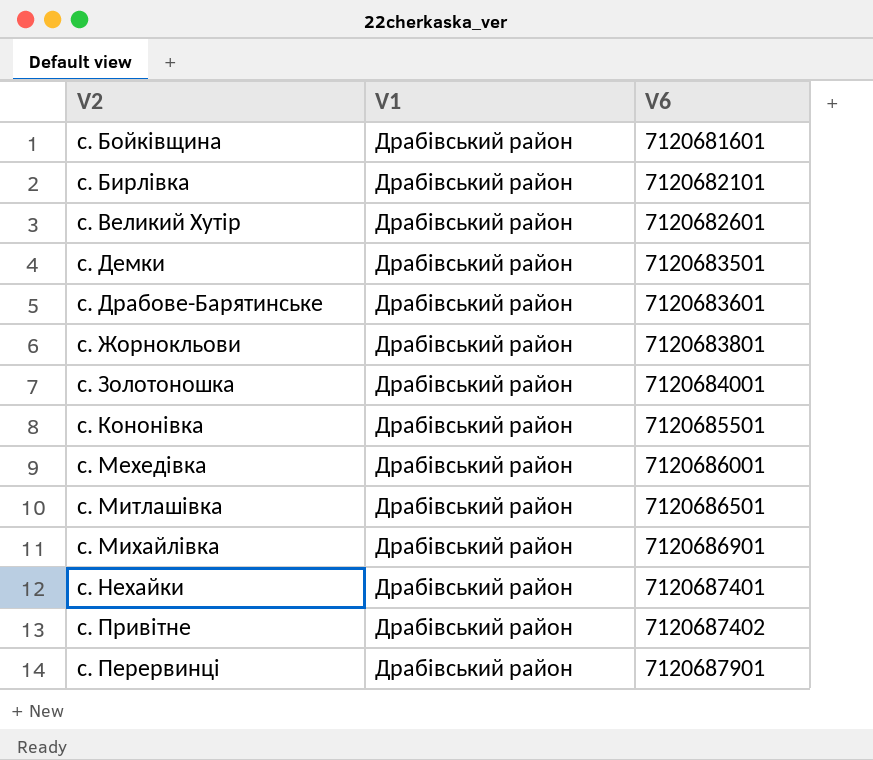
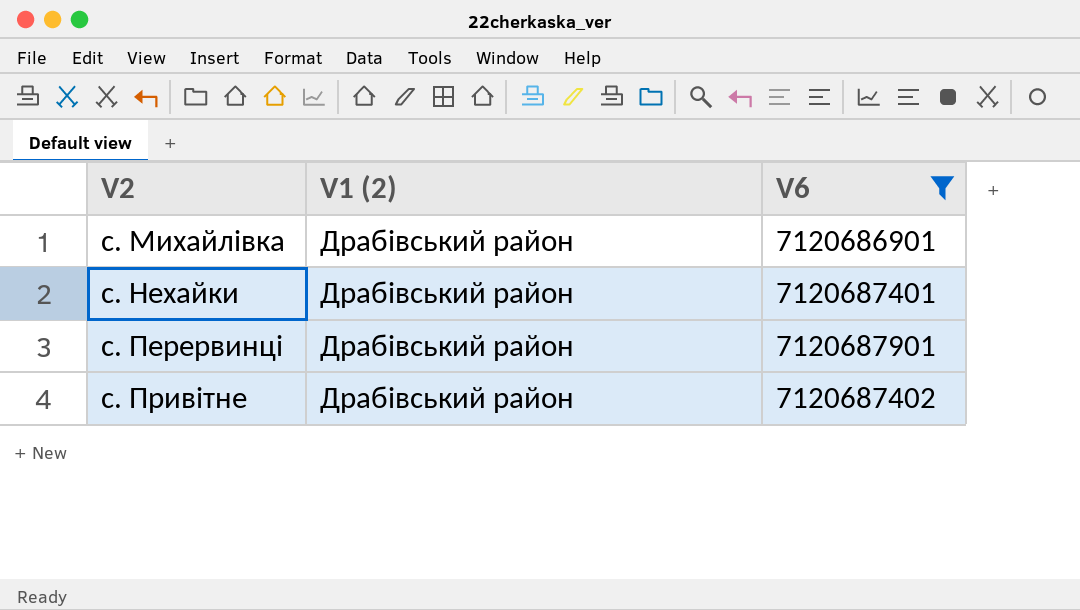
filter: none -> V6 >= 7120686901
row order: V6 ascending -> V2 ascending
column name: V1 -> V1 (2)

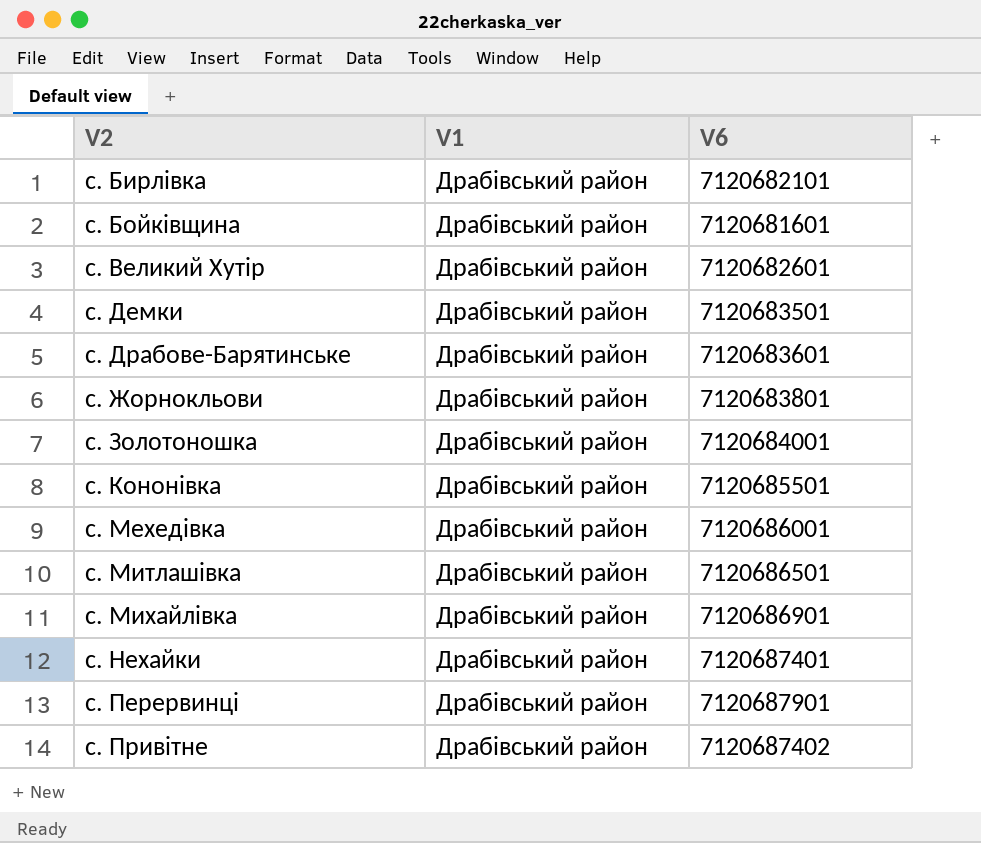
filter: V6 >= 7120686901 -> none
column name: V1 (2) -> V1

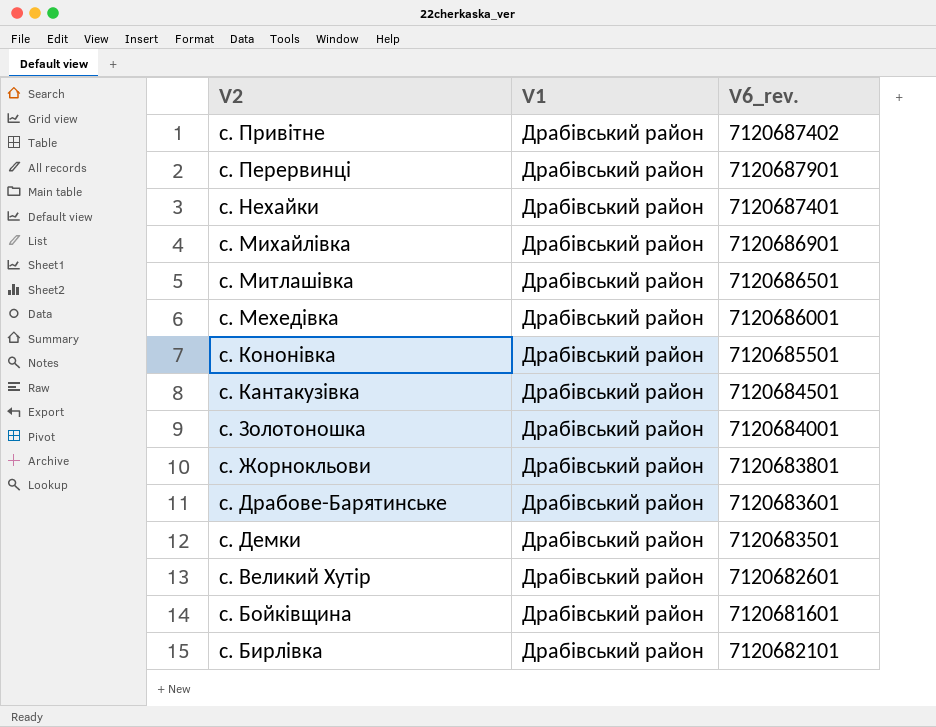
row order: V2 ascending -> V2 descending
column name: V6 -> V6_rev.
row c. Кантакузівка: none -> Драбівський район | 7120684501

